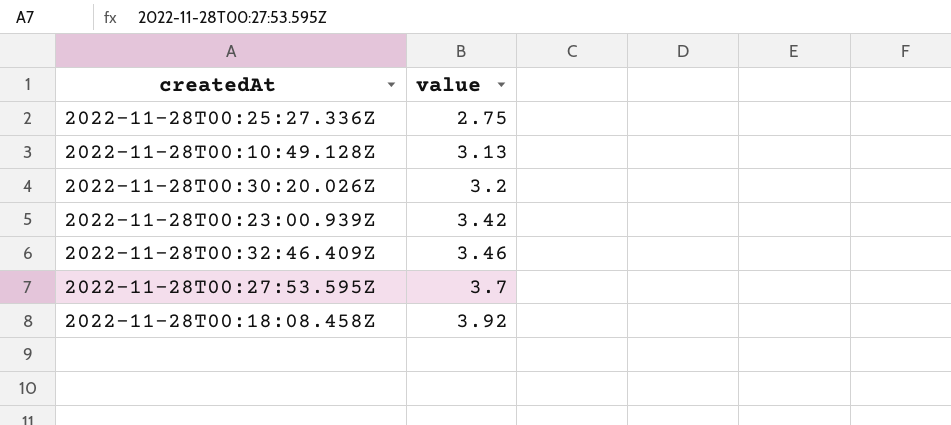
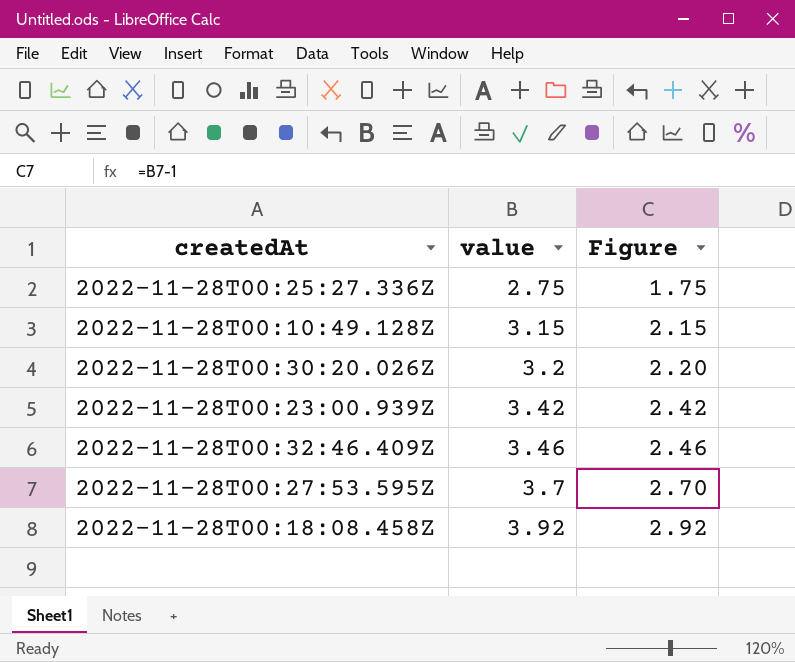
column Figure | formula: none -> [value] - 1
2022-11-28T00:10:49.128Z | value: 3.13 -> 3.15

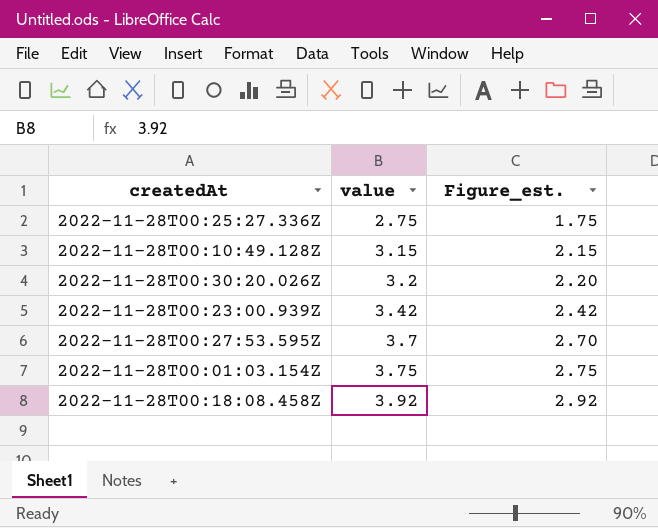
column name: Figure -> Figure_est.
row 2022-11-28T00:32:46.409Z: 3.46 | 2.46 -> none
row 2022-11-28T00:01:03.154Z: none -> 3.75 | 2.75

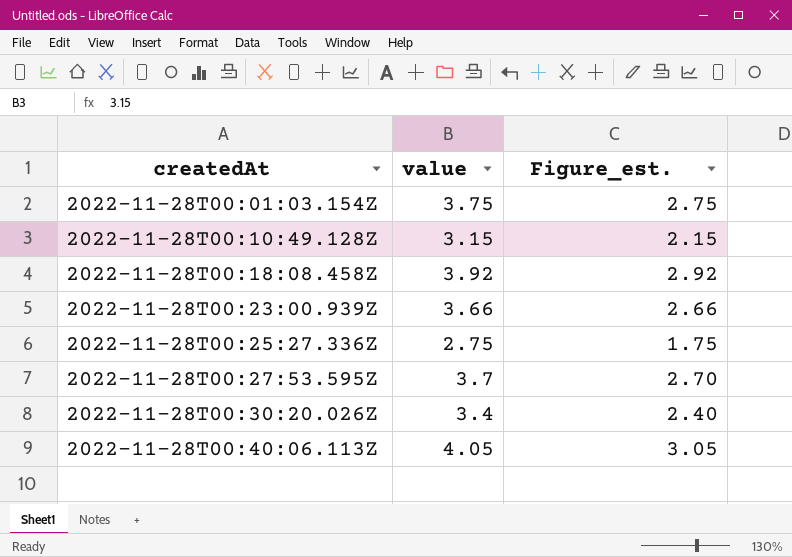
row order: value ascending -> createdAt ascending
2022-11-28T00:23:00.939Z | value: 3.42 -> 3.66
2022-11-28T00:23:00.939Z | Figure_est.: 2.42 -> 2.66
2022-11-28T00:30:20.026Z | value: 3.2 -> 3.4
2022-11-28T00:30:20.026Z | Figure_est.: 2.20 -> 2.40
row 2022-11-28T00:40:06.113Z: none -> 4.05 | 3.05

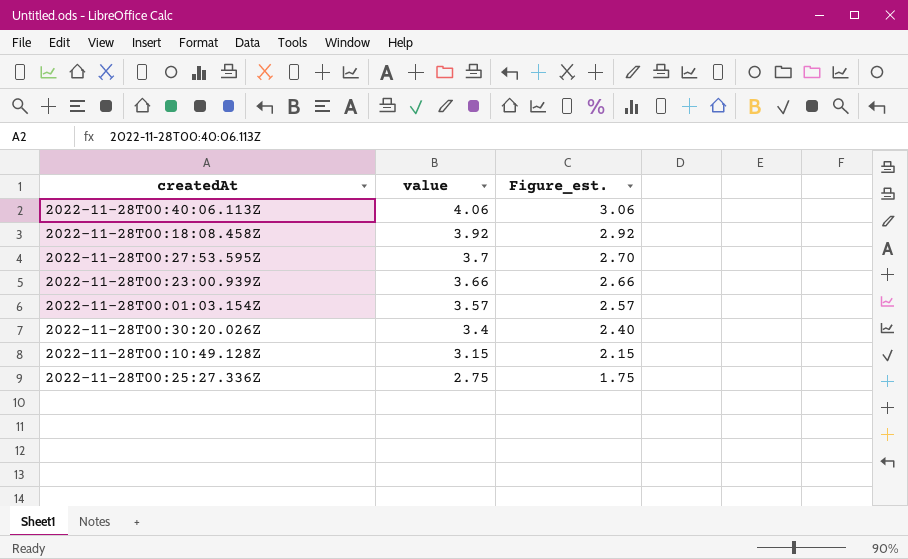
row order: createdAt ascending -> value descending
2022-11-28T00:40:06.113Z | value: 4.05 -> 4.06
2022-11-28T00:40:06.113Z | Figure_est.: 3.05 -> 3.06
2022-11-28T00:01:03.154Z | value: 3.75 -> 3.57
2022-11-28T00:01:03.154Z | Figure_est.: 2.75 -> 2.57

